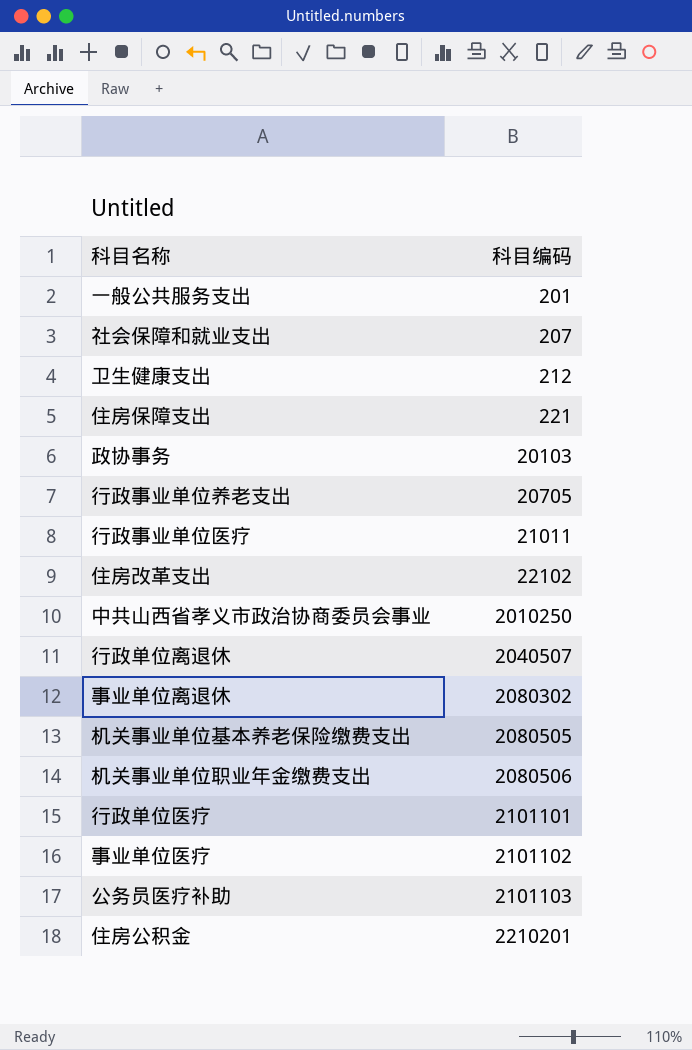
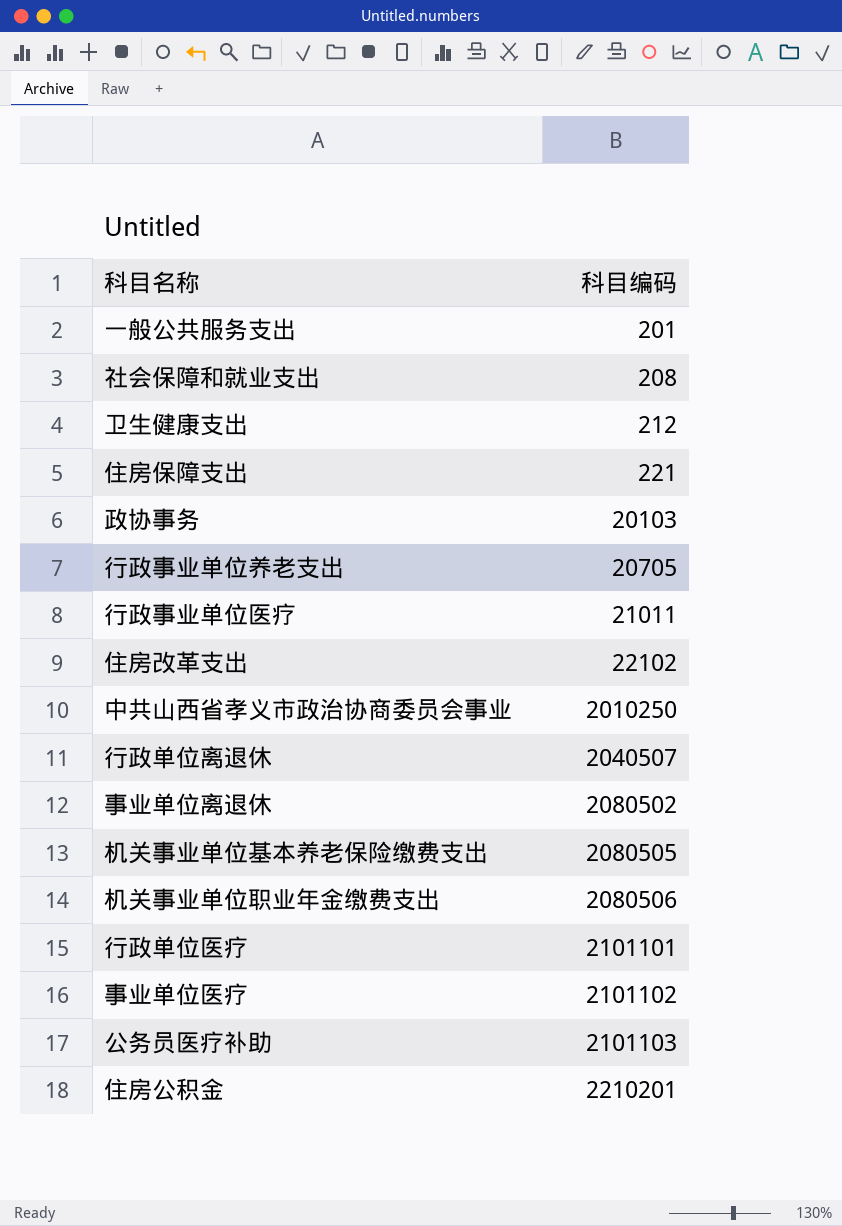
社会保障和就业支出 | 科目编码: 207 -> 208
事业单位离退休 | 科目编码: 2080302 -> 2080502

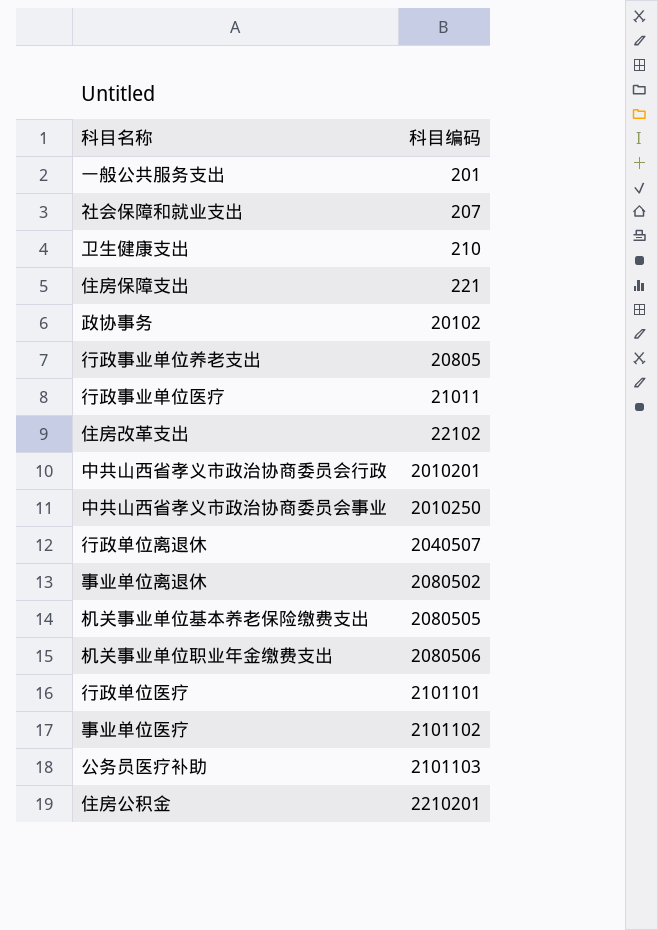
社会保障和就业支出 | 科目编码: 208 -> 207
卫生健康支出 | 科目编码: 212 -> 210
政协事务 | 科目编码: 20103 -> 20102
行政事业单位养老支出 | 科目编码: 20705 -> 20805
row 中共山西省孝义市政治协商委员会行政: none -> 2010201

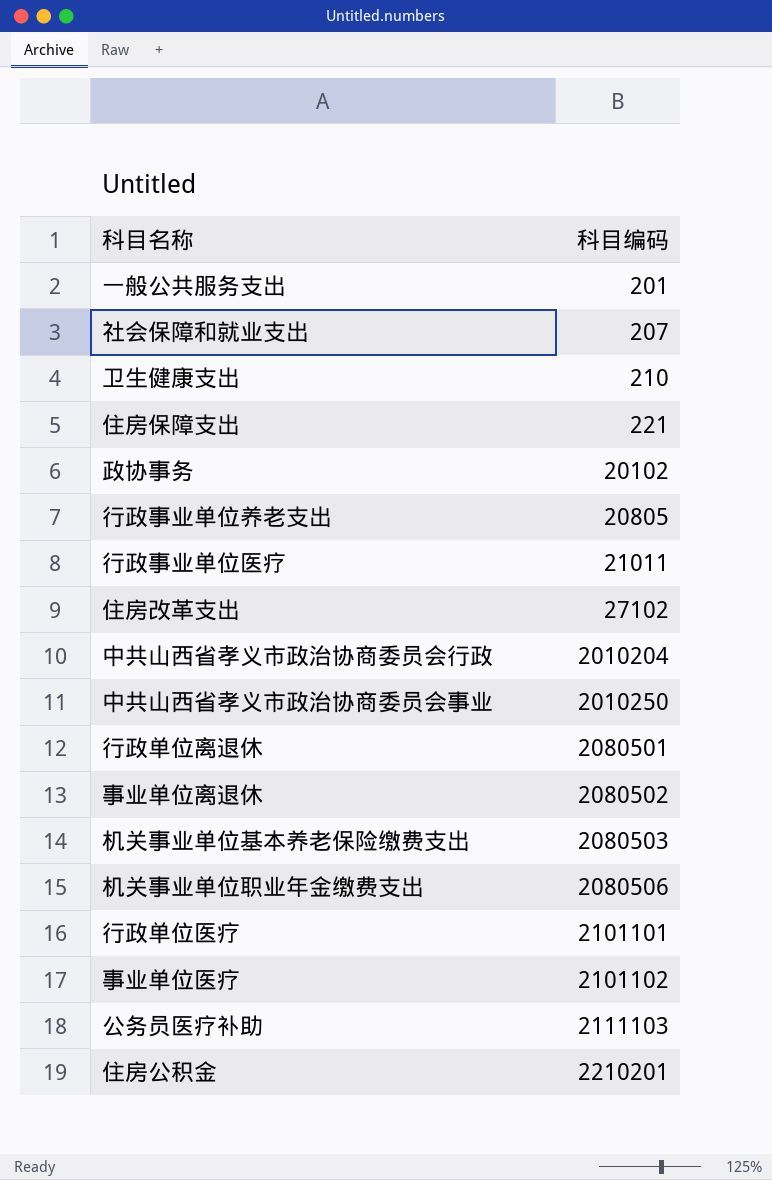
住房改革支出 | 科目编码: 22102 -> 27102
中共山西省孝义市政治协商委员会行政 | 科目编码: 2010201 -> 2010204
行政单位离退休 | 科目编码: 2040507 -> 2080501
机关事业单位基本养老保险缴费支出 | 科目编码: 2080505 -> 2080503
公务员医疗补助 | 科目编码: 2101103 -> 2111103

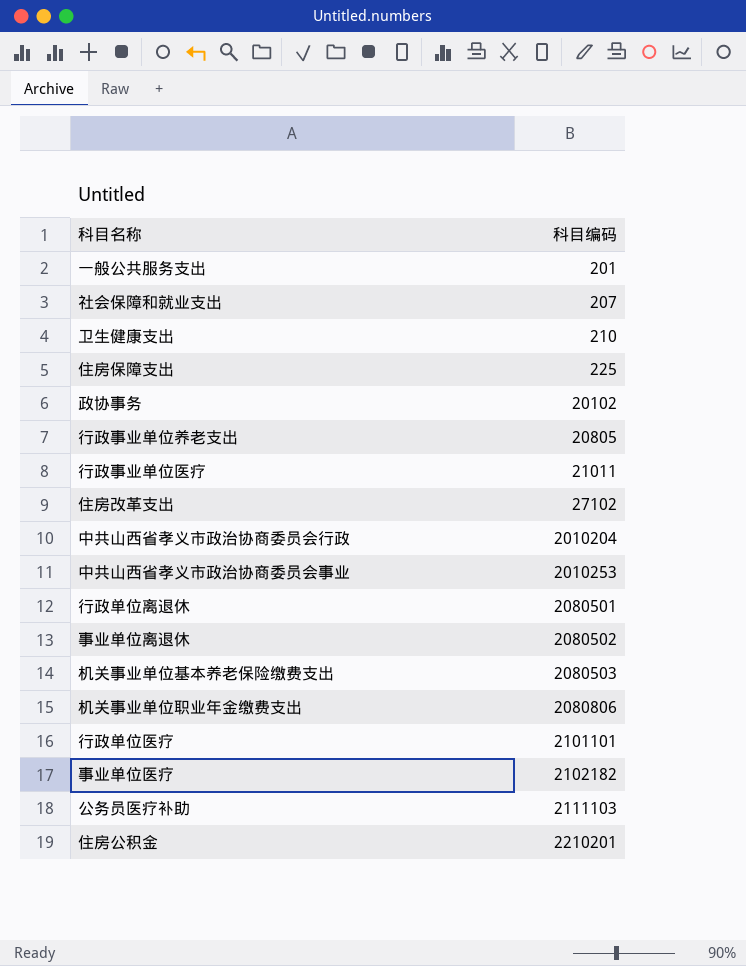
住房保障支出 | 科目编码: 221 -> 225
中共山西省孝义市政治协商委员会事业 | 科目编码: 2010250 -> 2010253
机关事业单位职业年金缴费支出 | 科目编码: 2080506 -> 2080806
事业单位医疗 | 科目编码: 2101102 -> 2102182

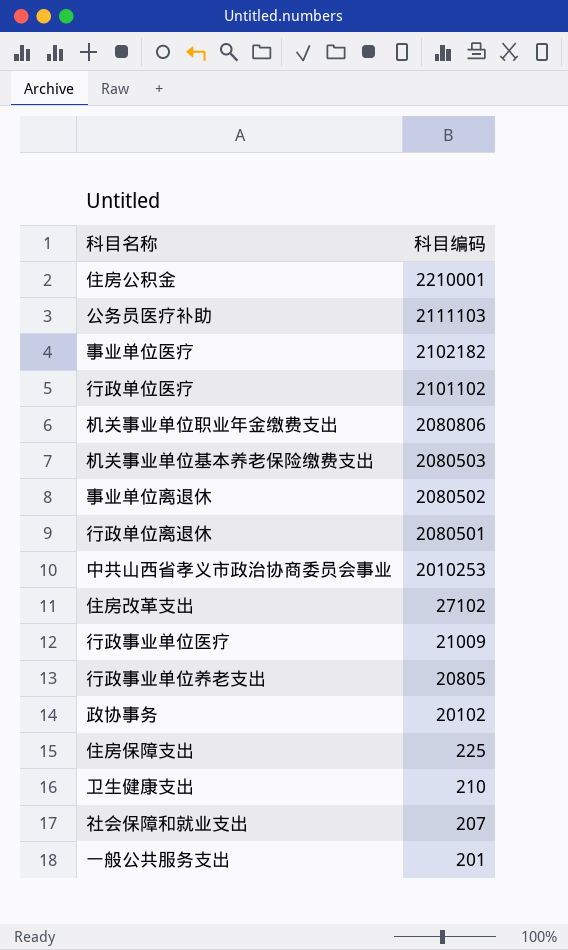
row order: 科目编码 ascending -> 科目编码 descending
row 中共山西省孝义市政治协商委员会行政: 2010204 -> none
住房公积金 | 科目编码: 2210201 -> 2210001
行政单位医疗 | 科目编码: 2101101 -> 2101102
行政事业单位医疗 | 科目编码: 21011 -> 21009

